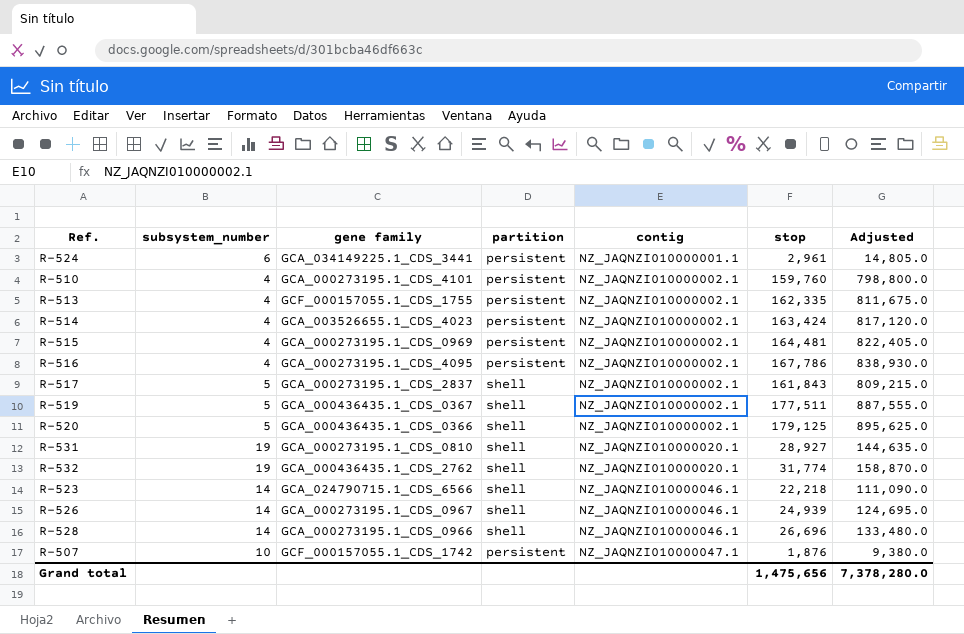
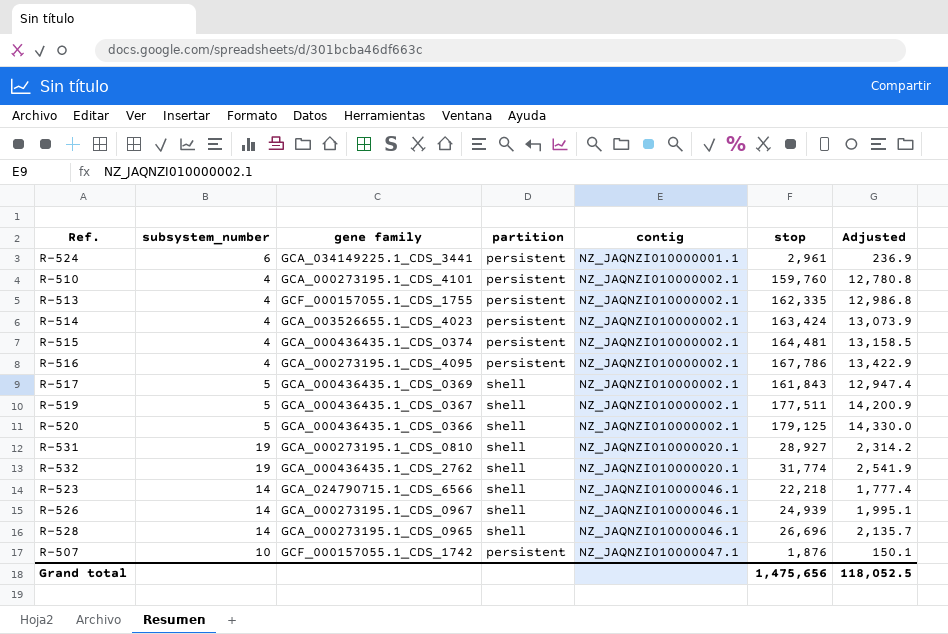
column Adjusted | formula: [stop] * 5 -> [stop] * 0.08
R-515 | gene family: GCA_000273195.1_CDS_0969 -> GCA_000436435.1_CDS_0374
R-517 | gene family: GCA_000273195.1_CDS_2837 -> GCA_000436435.1_CDS_0369
R-528 | gene family: GCA_000273195.1_CDS_0966 -> GCA_000273195.1_CDS_0965
Grand total | Adjusted: 7,378,280.0 -> 118,052.5

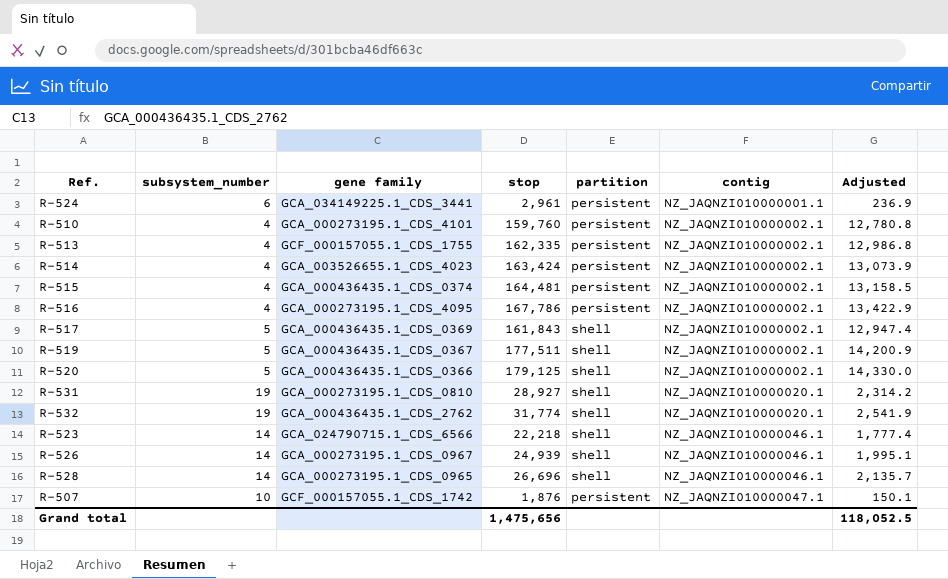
column stop | position: 6 -> 4

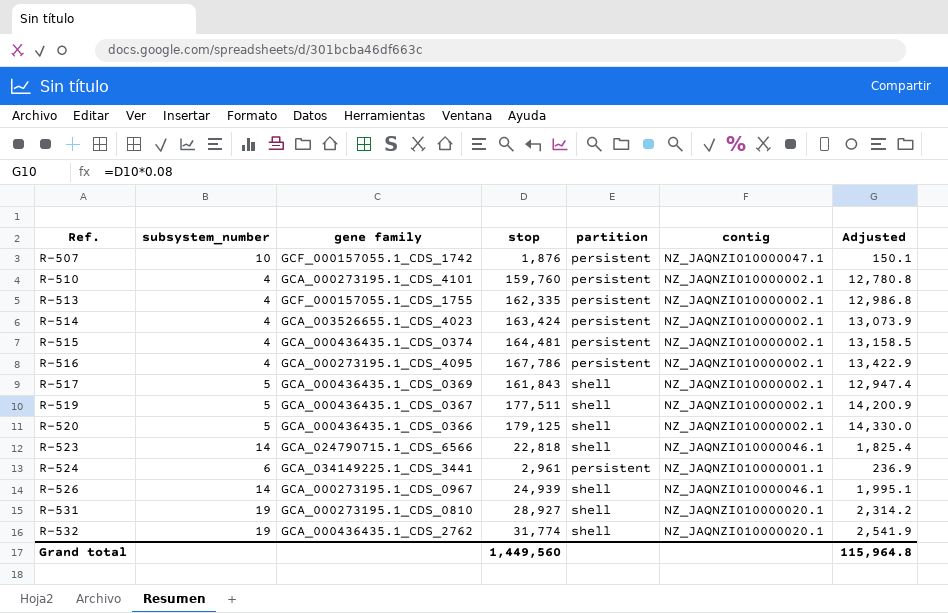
row order: contig ascending -> Ref. ascending
row R-528: 14 | GCA_000273195.1_CDS_0965 | 26,696 | shell | NZ_JAQNZI010000046.1 | 2,135.7 -> none
R-523 | stop: 22,218 -> 22,818
R-523 | Adjusted: 1,777.4 -> 1,825.4
Grand total | stop: 1,475,656 -> 1,449,560
Grand total | Adjusted: 118,052.5 -> 115,964.8

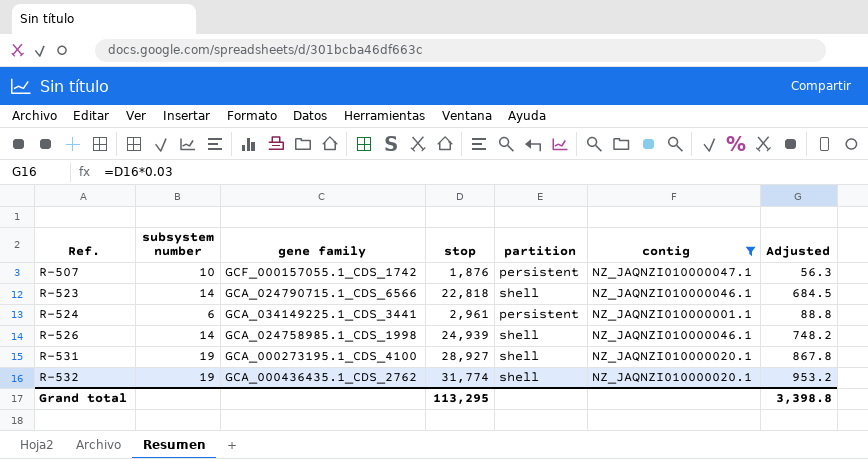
filter: none -> contig != NZ_JAQNZI010000002.1
column name: subsystem_number -> subsystem number
column Adjusted | formula: [stop] * 0.08 -> [stop] * 0.03
R-526 | gene family: GCA_000273195.1_CDS_0967 -> GCA_024758985.1_CDS_1998
R-531 | gene family: GCA_000273195.1_CDS_0810 -> GCA_000273195.1_CDS_4100
Grand total | stop: 1,449,560 -> 113,295
Grand total | Adjusted: 115,964.8 -> 3,398.8

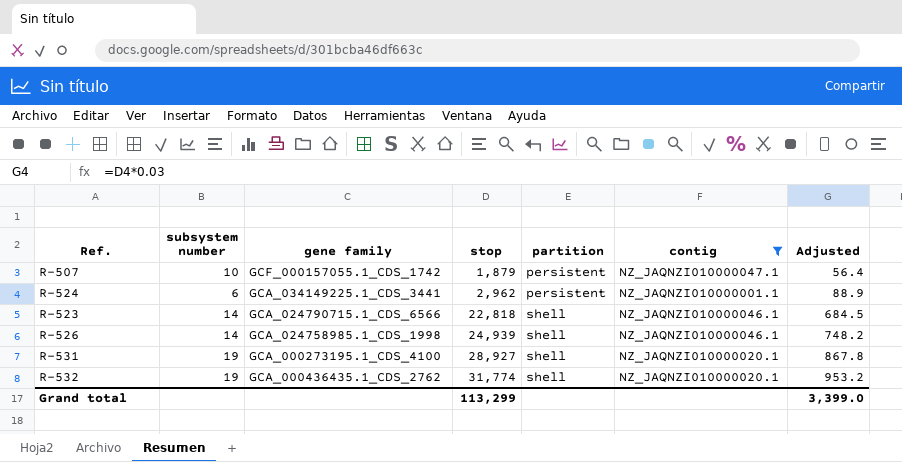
row order: Ref. ascending -> stop ascending
R-507 | stop: 1,876 -> 1,879
R-507 | Adjusted: 56.3 -> 56.4
R-524 | stop: 2,961 -> 2,962
R-524 | Adjusted: 88.8 -> 88.9
Grand total | stop: 113,295 -> 113,299
Grand total | Adjusted: 3,398.8 -> 3,399.0

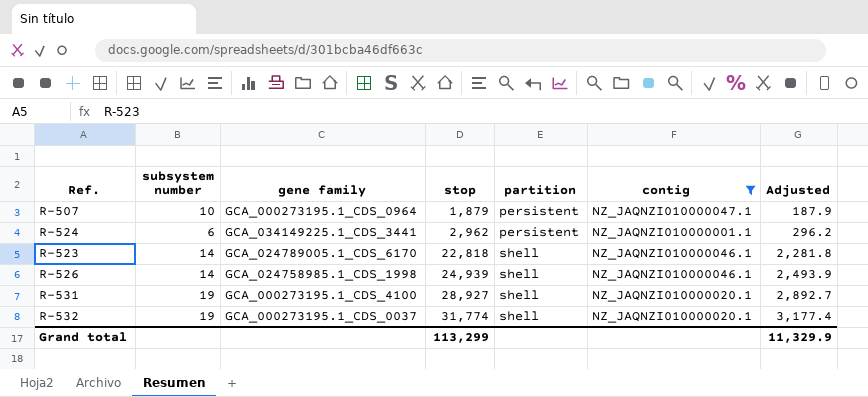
column Adjusted | formula: [stop] * 0.03 -> [stop] * 0.1
R-507 | gene family: GCF_000157055.1_CDS_1742 -> GCA_000273195.1_CDS_0964
R-523 | gene family: GCA_024790715.1_CDS_6566 -> GCA_024789005.1_CDS_6170
R-532 | gene family: GCA_000436435.1_CDS_2762 -> GCA_000273195.1_CDS_0037
Grand total | Adjusted: 3,399.0 -> 11,329.9

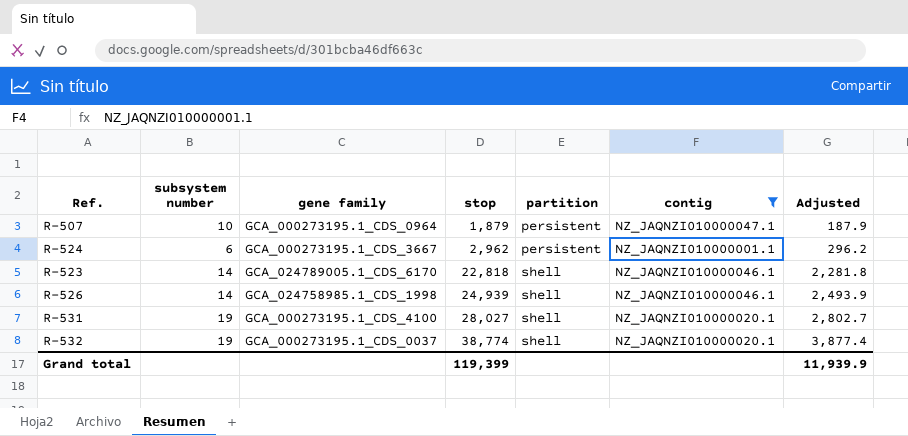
R-524 | gene family: GCA_034149225.1_CDS_3441 -> GCA_000273195.1_CDS_3667
R-531 | stop: 28,927 -> 28,027
R-531 | Adjusted: 2,892.7 -> 2,802.7
R-532 | stop: 31,774 -> 38,774
R-532 | Adjusted: 3,177.4 -> 3,877.4
Grand total | stop: 113,299 -> 119,399
Grand total | Adjusted: 11,329.9 -> 11,939.9

